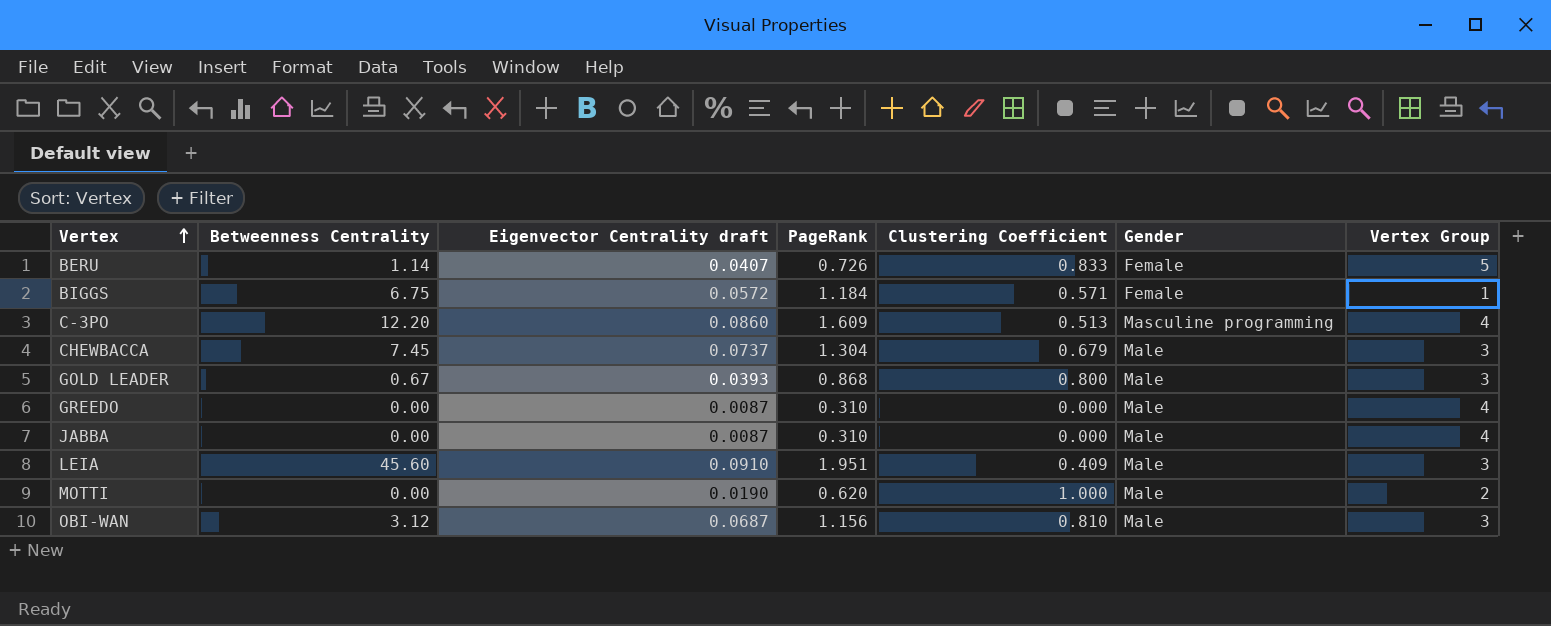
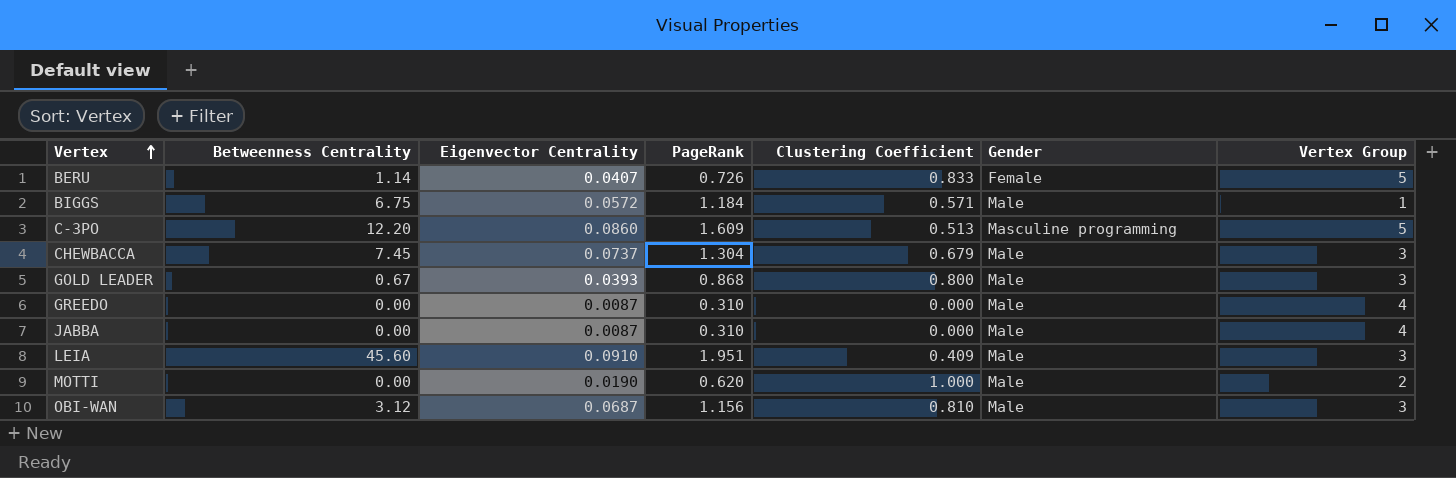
column name: Eigenvector Centrality draft -> Eigenvector Centrality
BIGGS | Gender: Female -> Male
C-3PO | Vertex Group: 4 -> 5

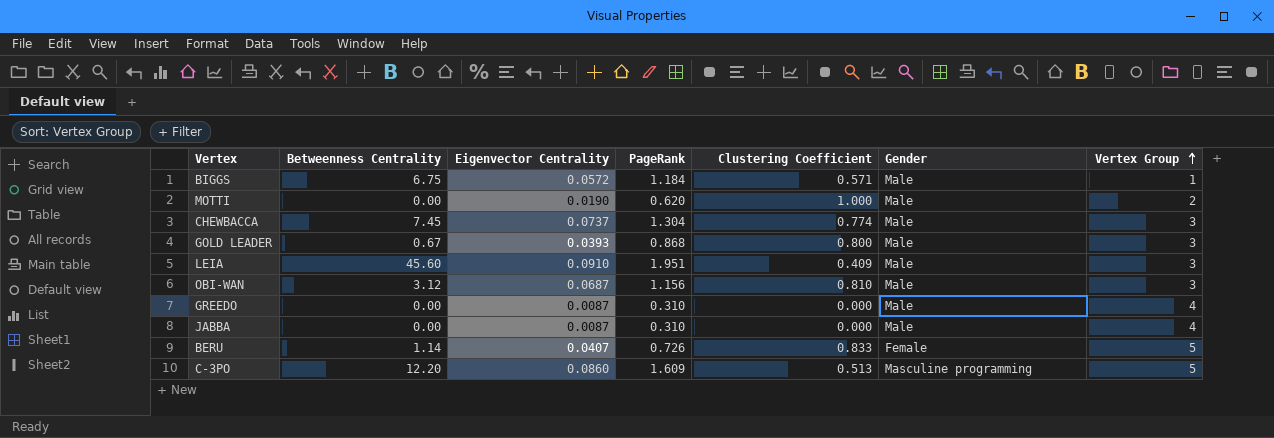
row order: Vertex ascending -> Vertex Group ascending
CHEWBACCA | Clustering Coefficient: 0.679 -> 0.774

